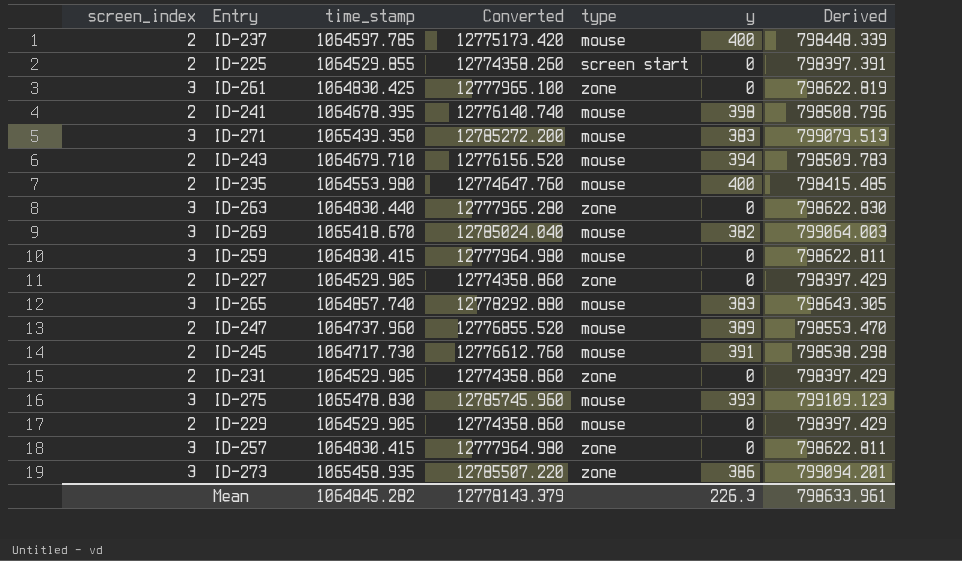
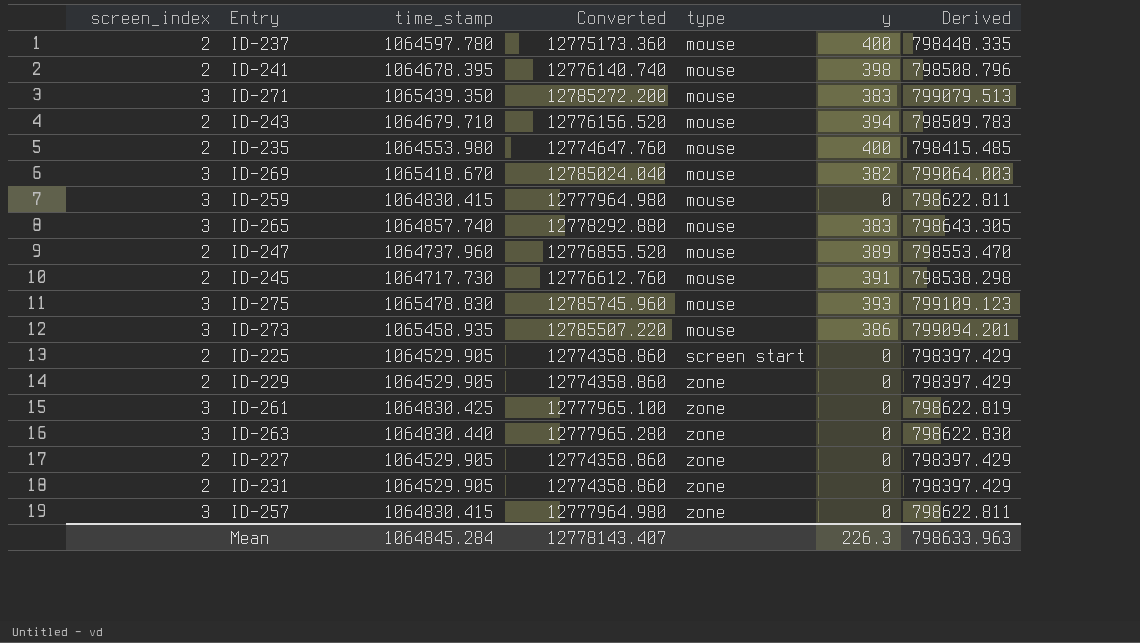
row order: none -> type ascending
ID-237 | time_stamp: 1064597.785 -> 1064597.780
ID-237 | Converted: 12775173.420 -> 12775173.360
ID-237 | Derived: 798448.339 -> 798448.335
ID-273 | type: zone -> mouse
ID-225 | time_stamp: 1064529.855 -> 1064529.905
ID-225 | Converted: 12774358.260 -> 12774358.860
ID-225 | Derived: 798397.391 -> 798397.429
ID-229 | type: mouse -> zone
Mean | time_stamp: 1064845.282 -> 1064845.284
Mean | Converted: 12778143.379 -> 12778143.407
Mean | Derived: 798633.961 -> 798633.963

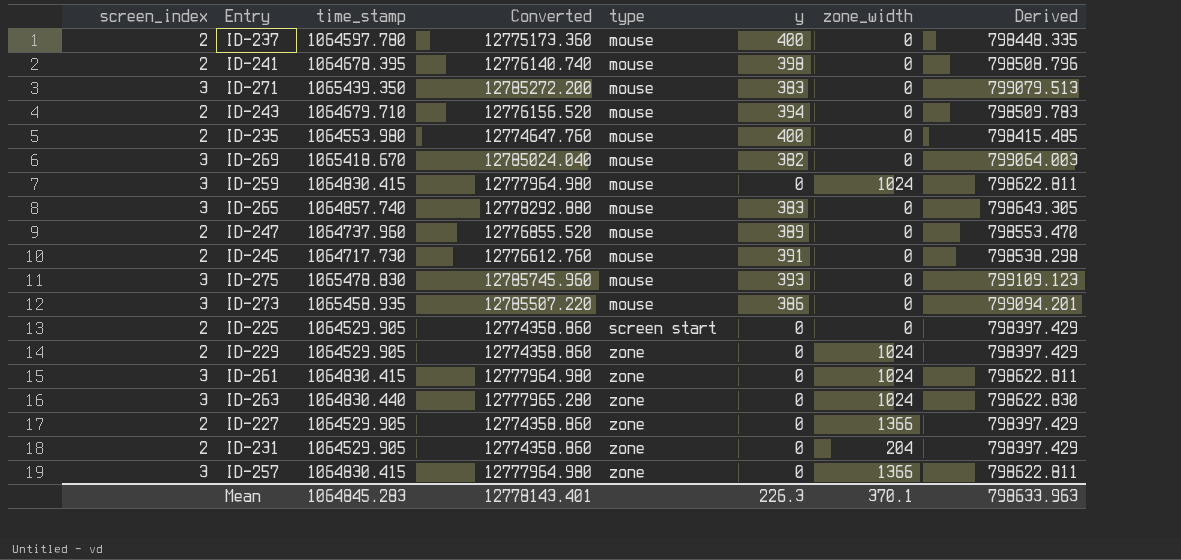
column zone_width | position: none -> 7
ID-261 | time_stamp: 1064830.425 -> 1064830.415
ID-261 | Converted: 12777965.100 -> 12777964.980
ID-261 | Derived: 798622.819 -> 798622.811
Mean | time_stamp: 1064845.284 -> 1064845.283
Mean | Converted: 12778143.407 -> 12778143.401

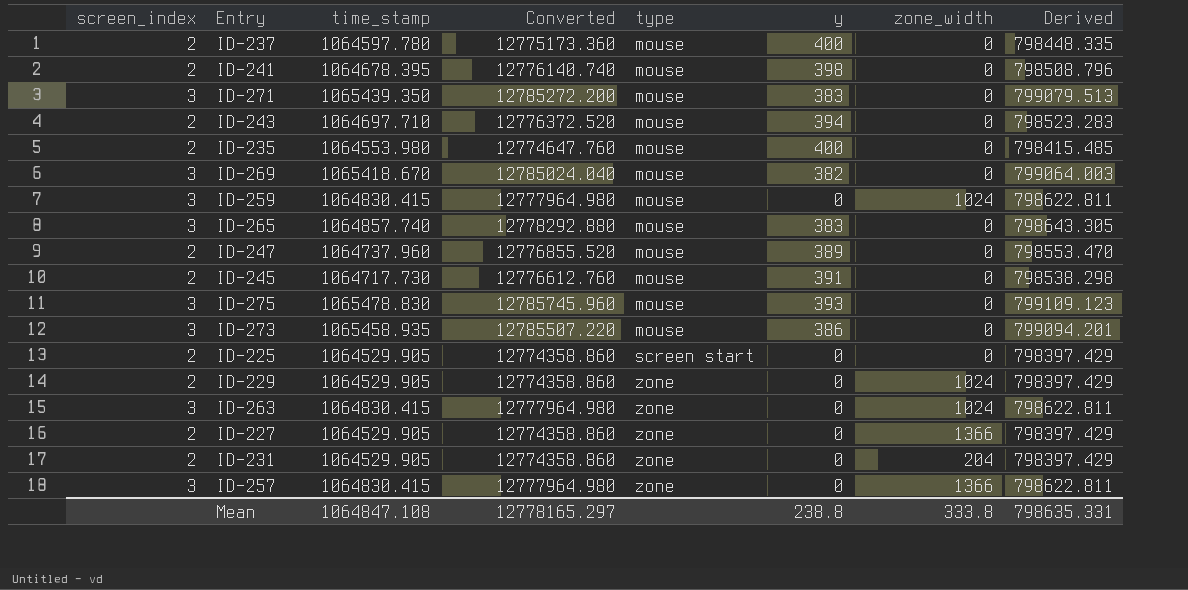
row ID-261: 3 | 1064830.415 | 12777964.980 | zone | 0 | 1024 | 798622.811 -> none
ID-243 | time_stamp: 1064679.710 -> 1064697.710
ID-243 | Converted: 12776156.520 -> 12776372.520
ID-243 | Derived: 798509.783 -> 798523.283
ID-263 | time_stamp: 1064830.440 -> 1064830.415
ID-263 | Converted: 12777965.280 -> 12777964.980
ID-263 | Derived: 798622.830 -> 798622.811
Mean | time_stamp: 1064845.283 -> 1064847.108
Mean | Converted: 12778143.401 -> 12778165.297
Mean | y: 226.3 -> 238.8
Mean | zone_width: 370.1 -> 333.8
Mean | Derived: 798633.963 -> 798635.331

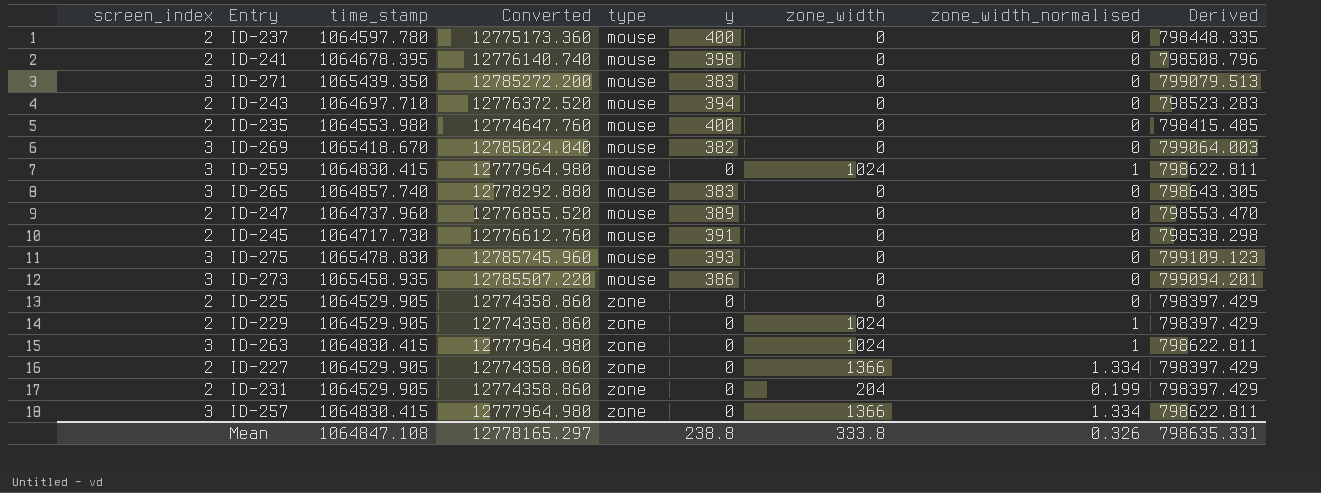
column zone_width_normalised | position: none -> 8
ID-225 | type: screen start -> zone

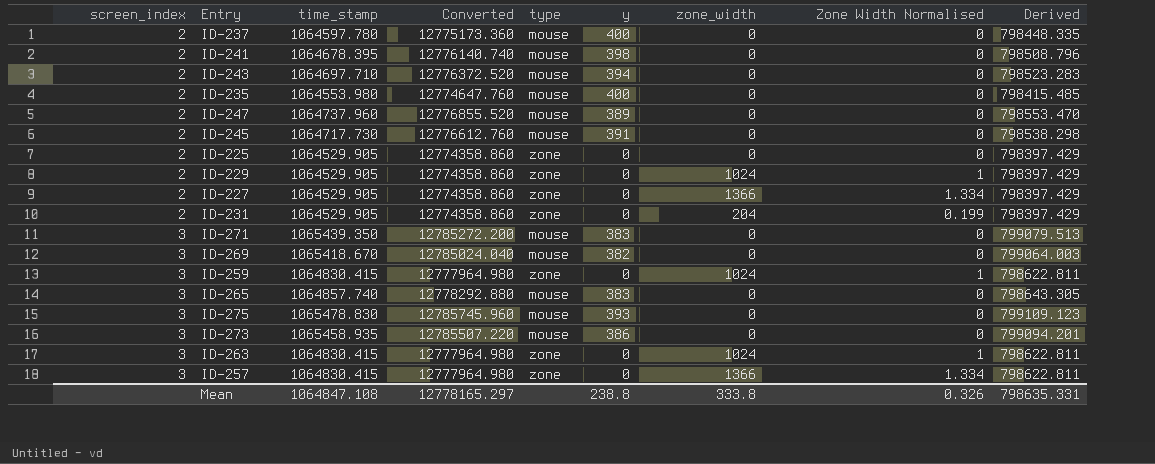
row order: type ascending -> screen_index ascending
column name: zone_width_normalised -> Zone Width Normalised
ID-259 | type: mouse -> zone

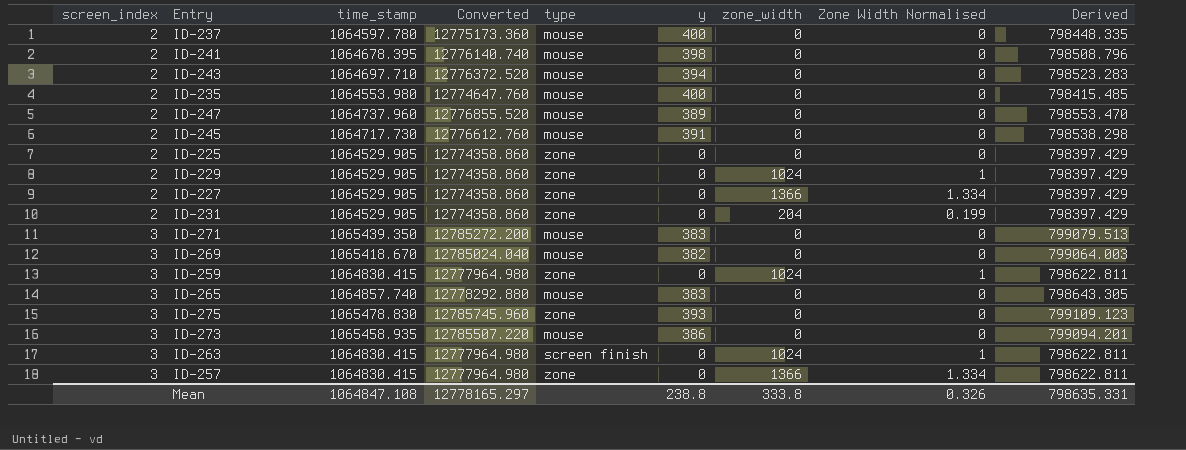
ID-275 | type: mouse -> zone
ID-263 | type: zone -> screen finish

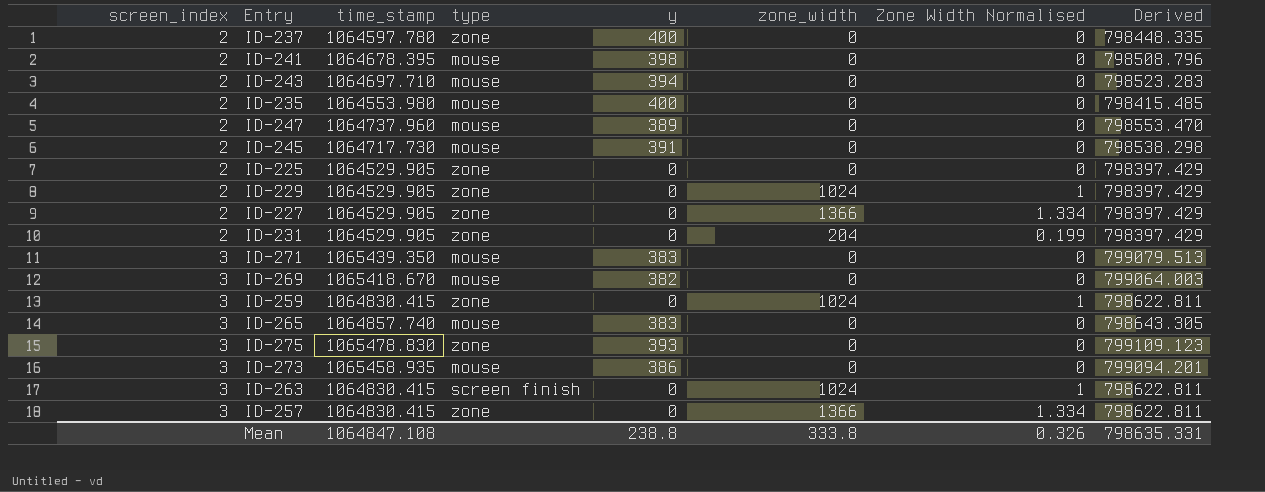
column Converted | formula: [time_stamp] * 12 -> none
ID-237 | type: mouse -> zone

